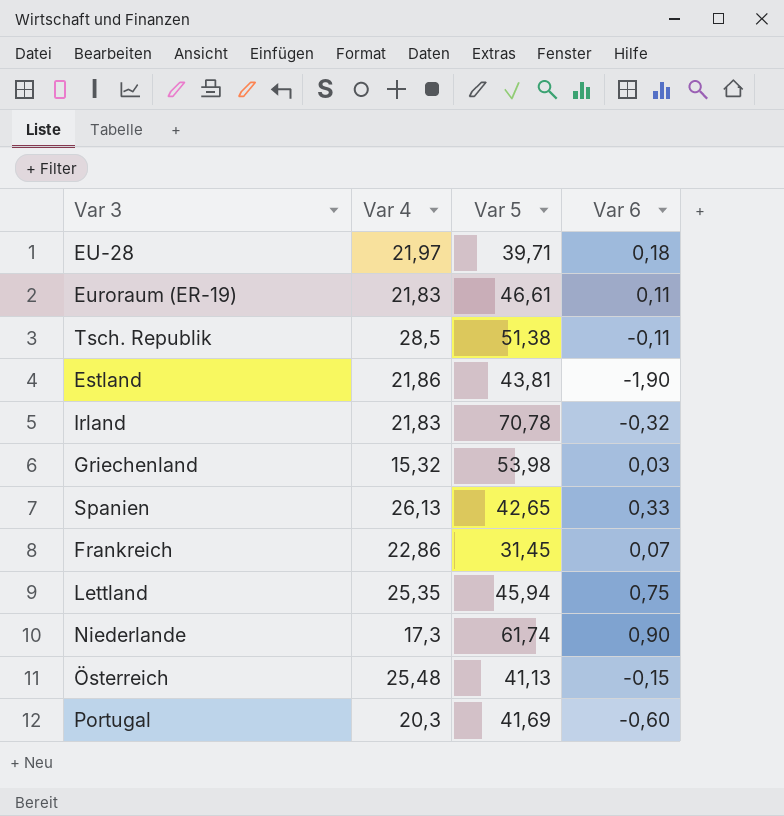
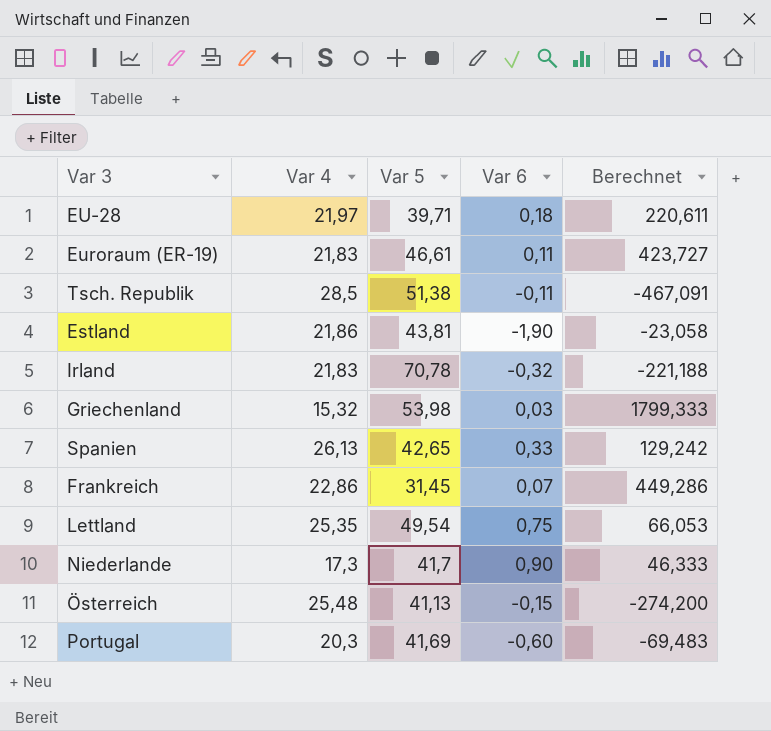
column Berechnet | formula: none -> [Var 5] / [Var 6]
Lettland | Var 5: 45,94 -> 49,54
Niederlande | Var 5: 61,74 -> 41,7

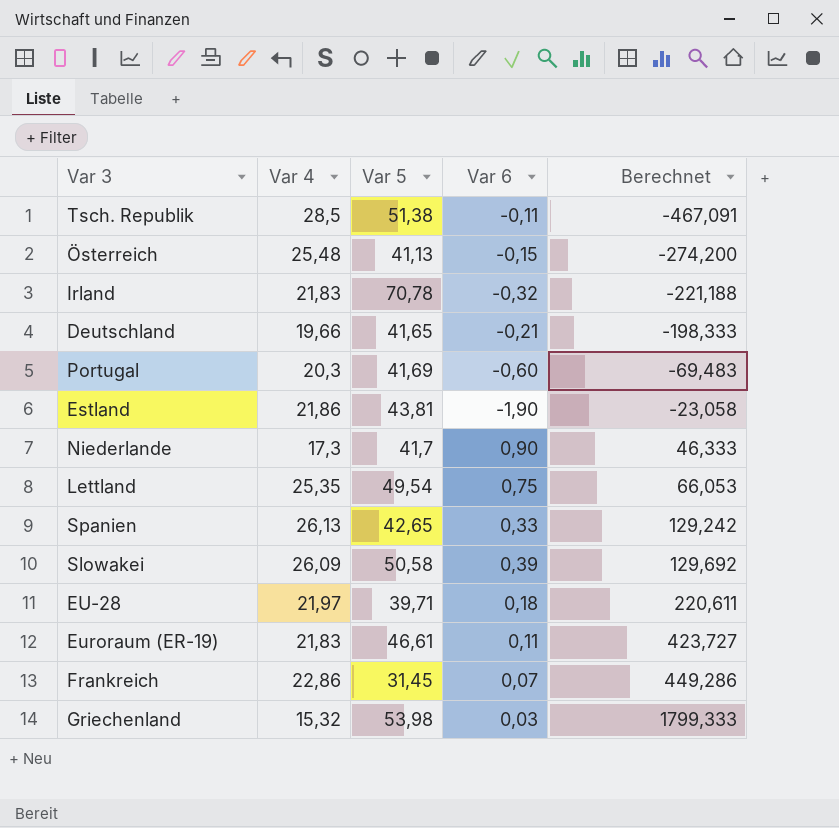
row order: none -> Berechnet ascending
row Deutschland: none -> 19,66 | 41,65 | -0,21 | -198,333
row Slowakei: none -> 26,09 | 50,58 | 0,39 | 129,692

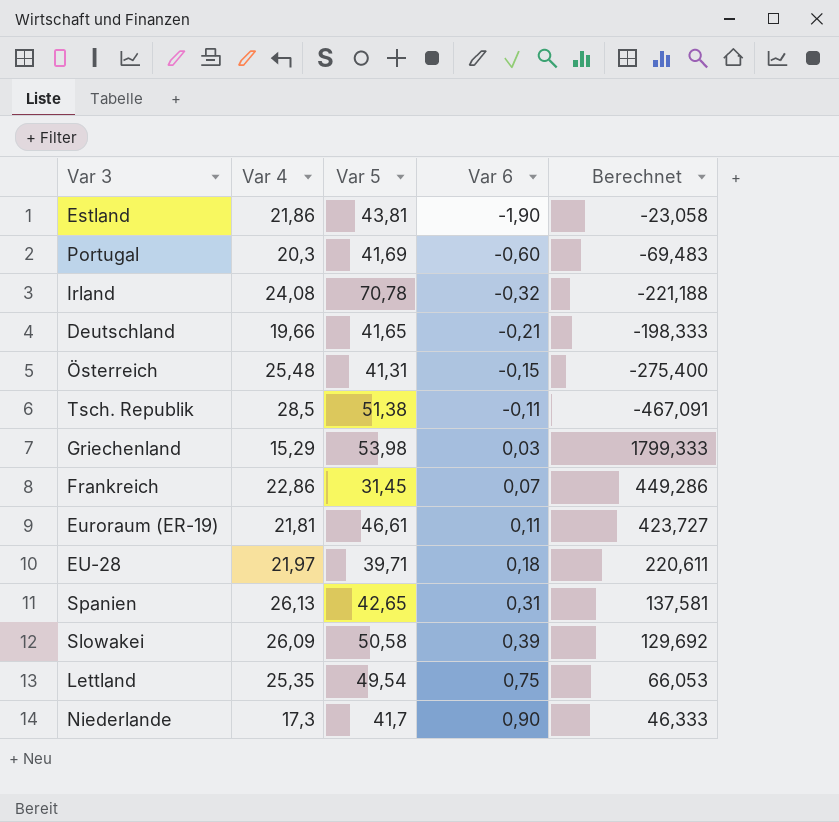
row order: Berechnet ascending -> Var 6 ascending
Irland | Var 4: 21,83 -> 24,08
Österreich | Var 5: 41,13 -> 41,31
Österreich | Berechnet: -274,200 -> -275,400
Griechenland | Var 4: 15,32 -> 15,29
Euroraum (ER-19) | Var 4: 21,83 -> 21,81
Spanien | Var 6: 0,33 -> 0,31
Spanien | Berechnet: 129,242 -> 137,581

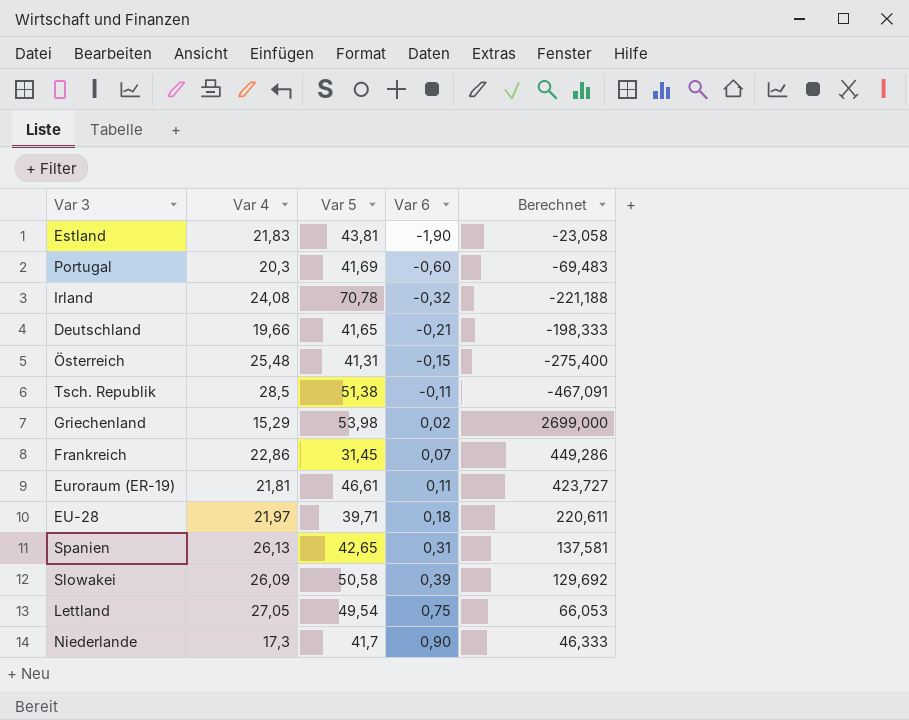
Estland | Var 4: 21,86 -> 21,83
Griechenland | Var 6: 0,03 -> 0,02
Griechenland | Berechnet: 1799,333 -> 2699,000
Lettland | Var 4: 25,35 -> 27,05

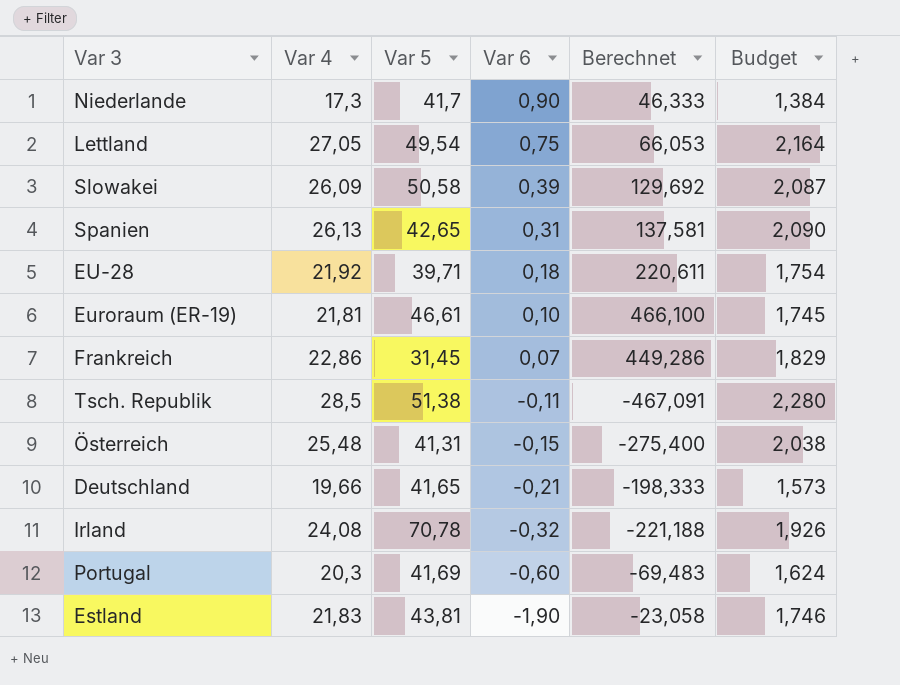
row order: Var 6 ascending -> Var 6 descending
column Budget | formula: none -> [Var 4] * 0,08
row Griechenland: 15,29 | 53,98 | 0,02 | 2699,000 -> none
EU-28 | Var 4: 21,97 -> 21,92
Euroraum (ER-19) | Var 6: 0,11 -> 0,10
Euroraum (ER-19) | Berechnet: 423,727 -> 466,100

